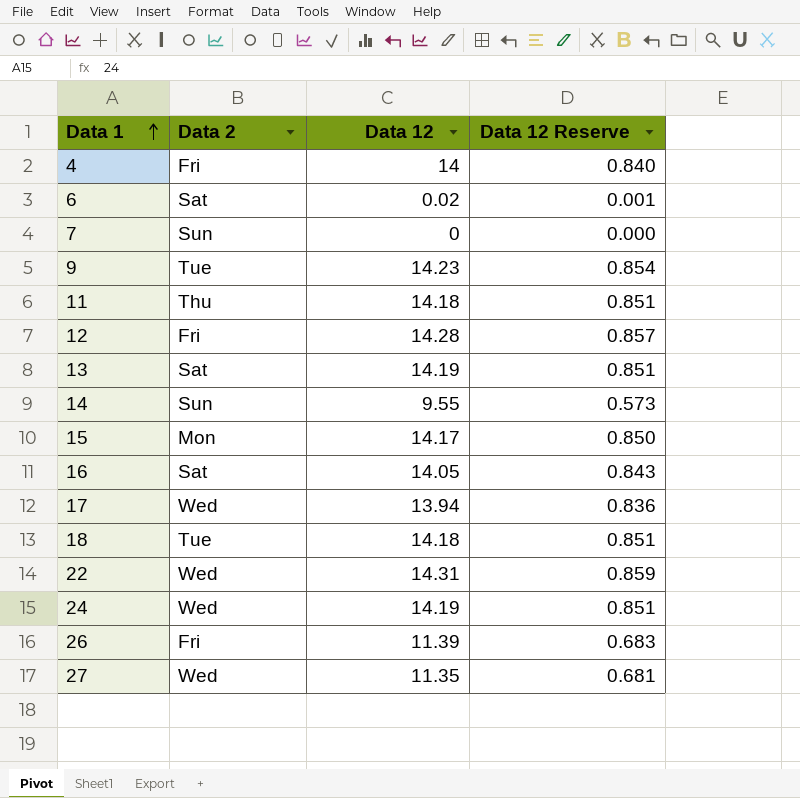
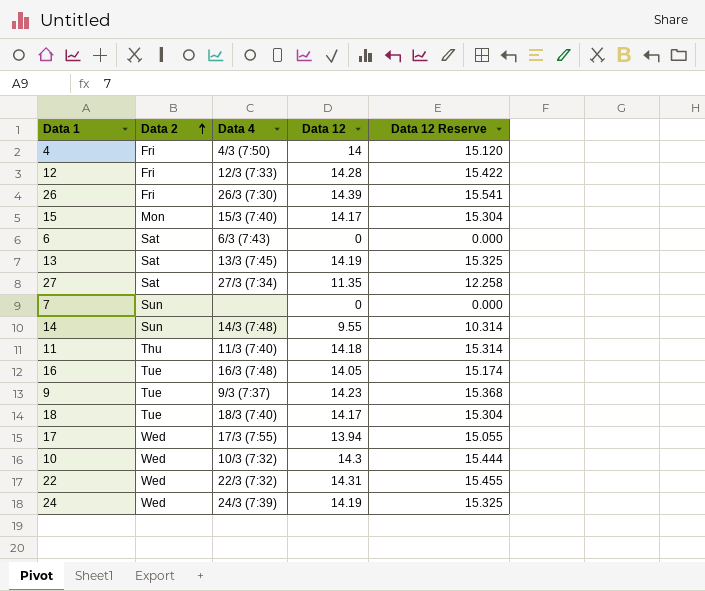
row order: Data 1 ascending -> Data 2 ascending
column Data 4 | position: none -> 3
column Data 12 Reserve | formula: [Data 12] * 0.06 -> [Data 12] * 1.08
26 | Data 12: 11.39 -> 14.39
6 | Data 12: 0.02 -> 0
27 | Data 2: Wed -> Sat
16 | Data 2: Sat -> Tue
18 | Data 12: 14.18 -> 14.17
row 10: none -> Wed | 10/3 (7:32) | 14.3 | 15.444

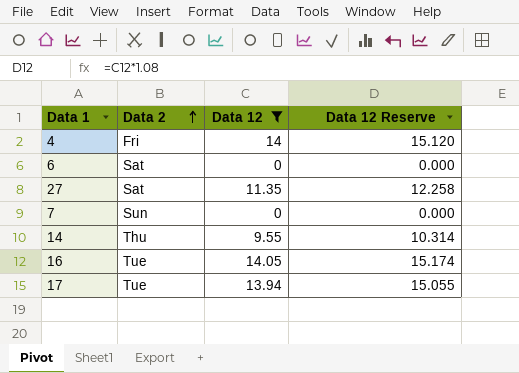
filter: none -> Data 12 <= 14.05
column Data 4 | position: 3 -> none
14 | Data 2: Sun -> Thu
17 | Data 2: Wed -> Tue

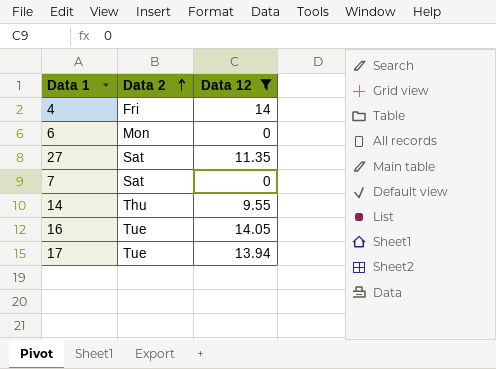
column Data 12 Reserve | formula: [Data 12] * 1.08 -> none
6 | Data 2: Sat -> Mon
7 | Data 2: Sun -> Sat

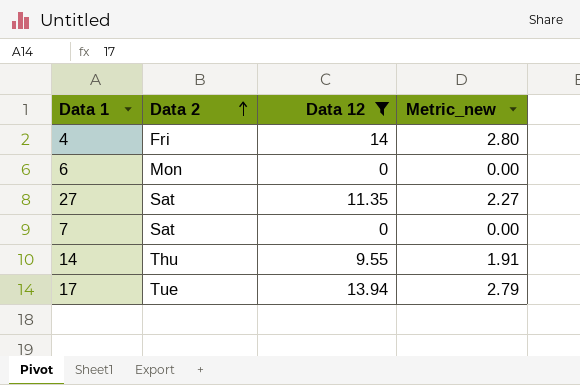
column Metric_new | formula: none -> [Data 12] * 0.2
row 16: Tue | 14.05 -> none

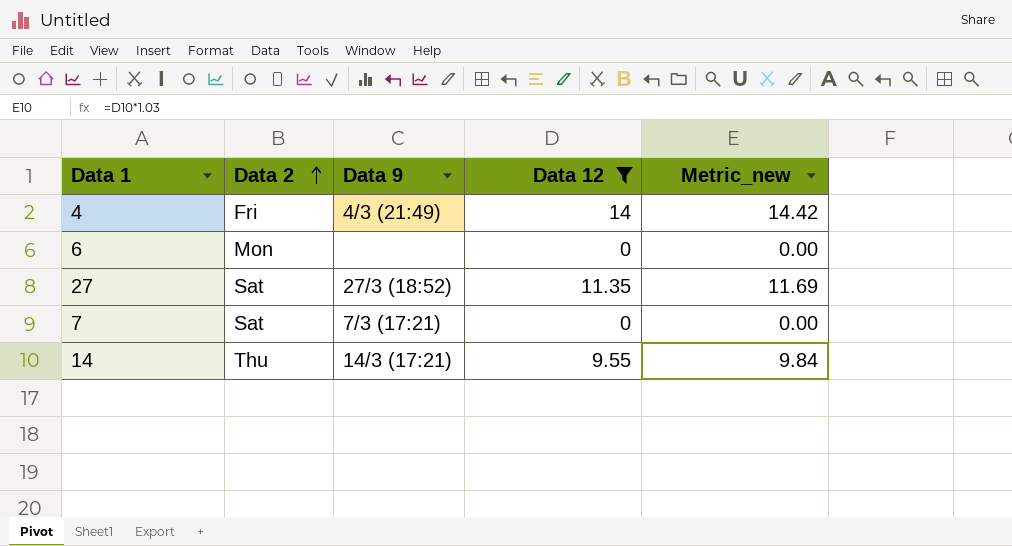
column Data 9 | position: none -> 3
column Metric_new | formula: [Data 12] * 0.2 -> [Data 12] * 1.03
row 17: Tue | 13.94 | 2.79 -> none

